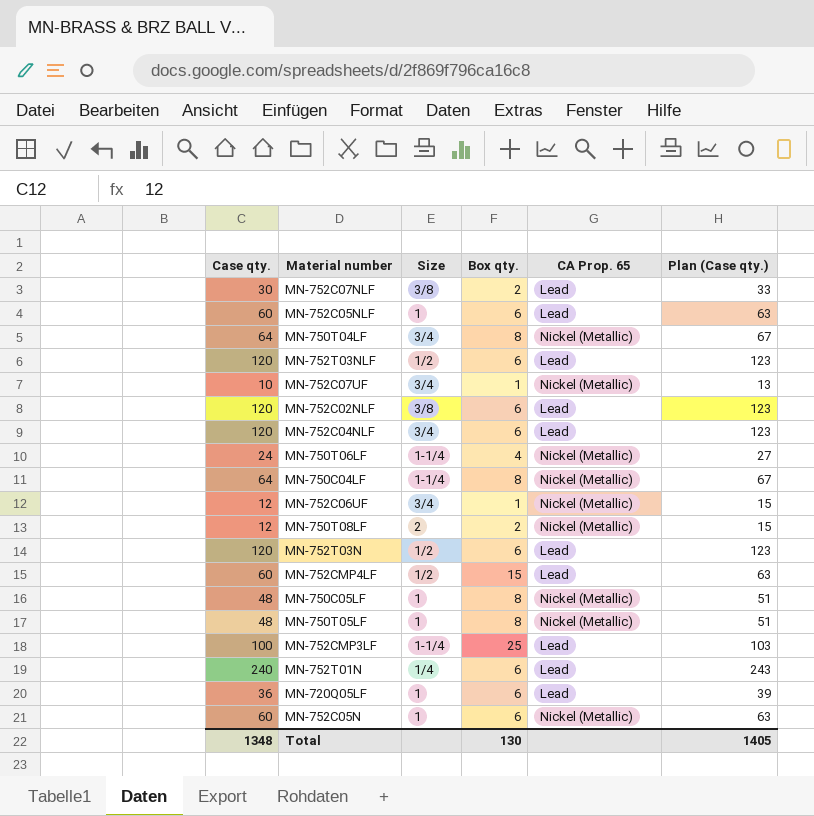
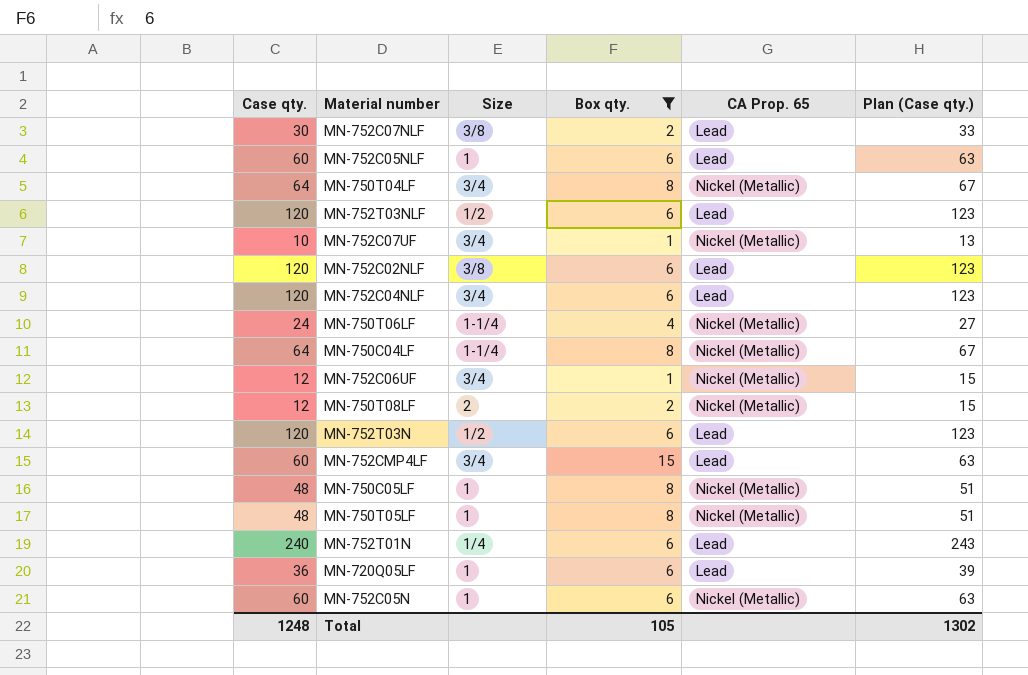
filter: none -> Box qty. != 25
MN-752CMP4LF | Size: 1/2 -> 3/4
Total | Case qty.: 1348 -> 1248
Total | Box qty.: 130 -> 105
Total | Plan (Case qty.): 1405 -> 1302

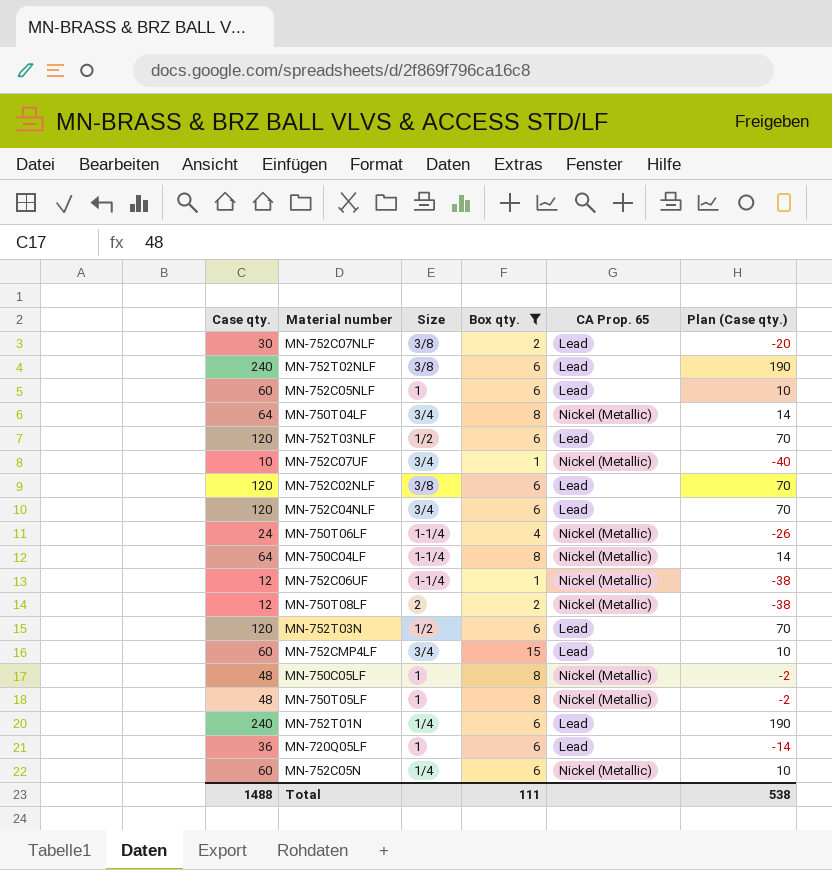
column Plan (Case qty.) | formula: [Case qty.] + 3 -> [Case qty.] - 50
row MN-752T02NLF: none -> 240 | 3/8 | 6 | Lead | 190
MN-752C06UF | Size: 3/4 -> 1-1/4
MN-752C05N | Size: 1 -> 1/4
Total | Case qty.: 1248 -> 1488
Total | Box qty.: 105 -> 111
Total | Plan (Case qty.): 1302 -> 538

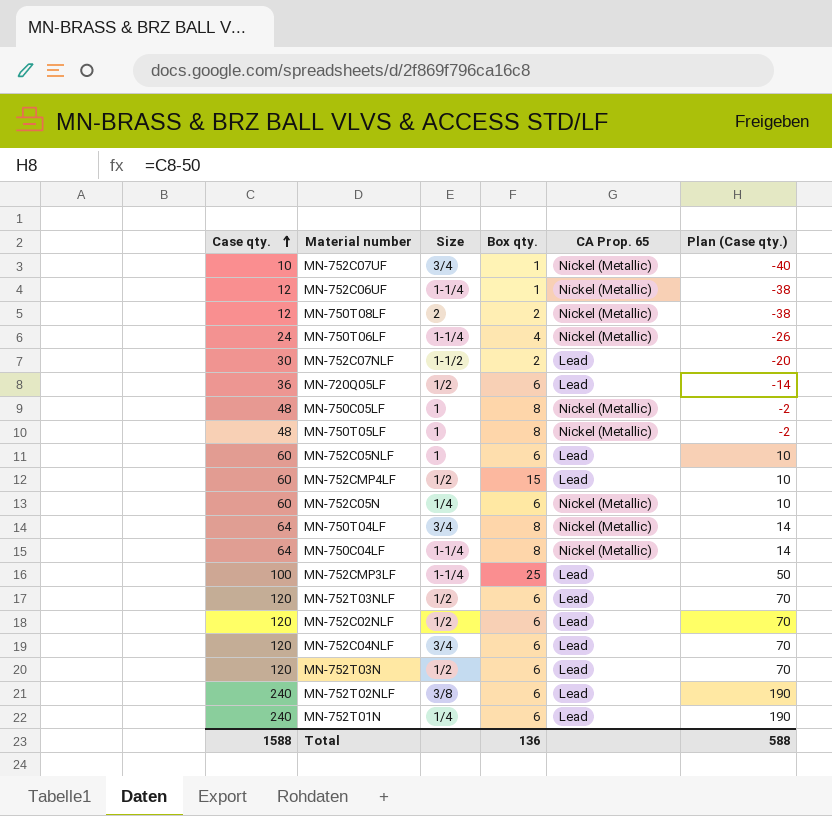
filter: Box qty. != 25 -> none
row order: none -> Case qty. ascending
MN-752C07NLF | Size: 3/8 -> 1-1/2
MN-720Q05LF | Size: 1 -> 1/2
MN-752CMP4LF | Size: 3/4 -> 1/2
MN-752C02NLF | Size: 3/8 -> 1/2
Total | Case qty.: 1488 -> 1588
Total | Box qty.: 111 -> 136
Total | Plan (Case qty.): 538 -> 588

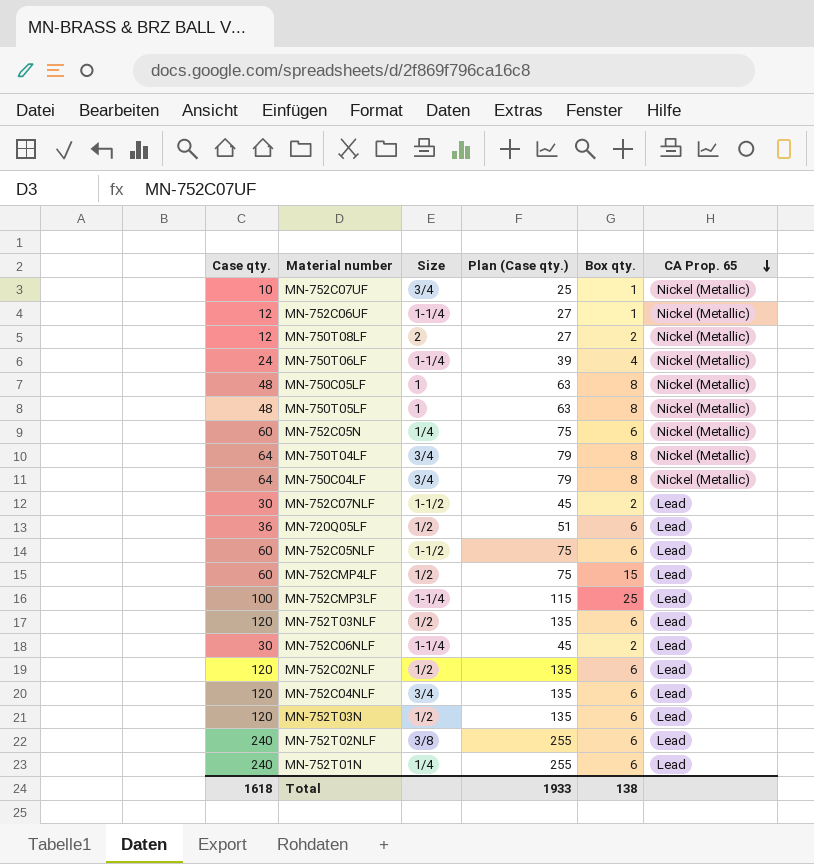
row order: Case qty. ascending -> CA Prop. 65 descending
column Plan (Case qty.) | formula: [Case qty.] - 50 -> [Case qty.] + 15
column Plan (Case qty.) | position: 6 -> 4
MN-750C04LF | Size: 1-1/4 -> 3/4
MN-752C05NLF | Size: 1 -> 1-1/2
row MN-752C06NLF: none -> 30 | 1-1/4 | 45 | 2 | Lead
Total | Case qty.: 1588 -> 1618
Total | Plan (Case qty.): 588 -> 1933
Total | Box qty.: 136 -> 138

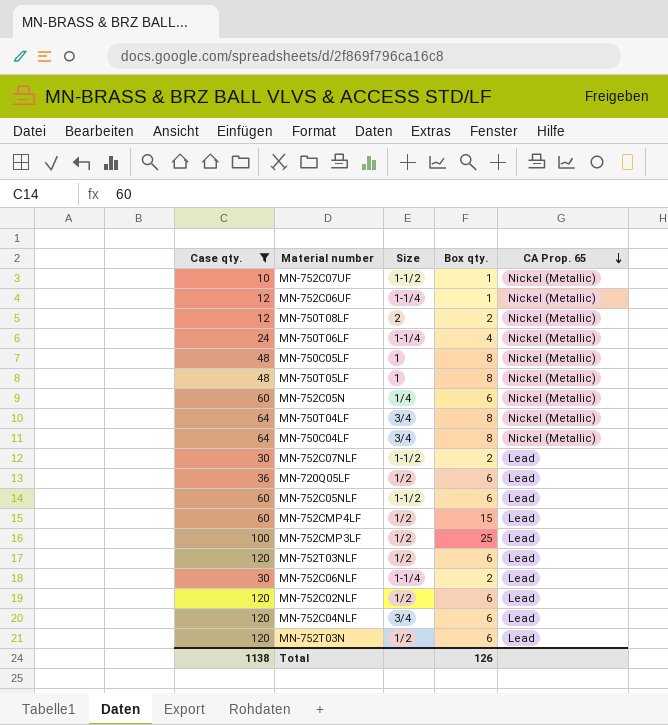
filter: none -> Case qty. != 240
column Plan (Case qty.) | formula: [Case qty.] + 15 -> none
MN-752C07UF | Size: 3/4 -> 1-1/2
MN-752CMP3LF | Size: 1-1/4 -> 1/2
Total | Case qty.: 1618 -> 1138
Total | Box qty.: 138 -> 126

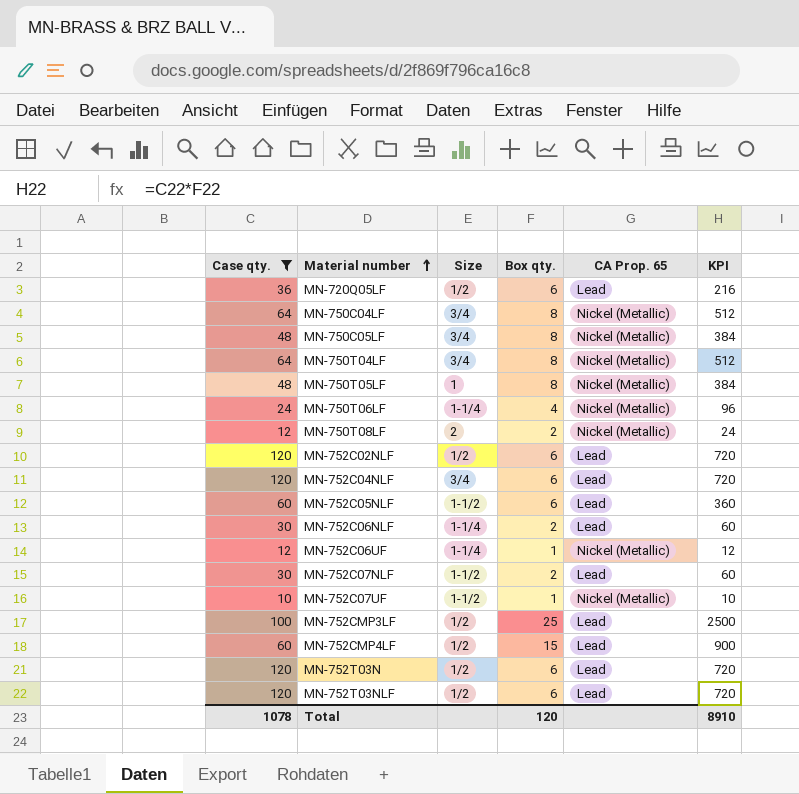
row order: CA Prop. 65 descending -> Material number ascending
column KPI | formula: none -> [Case qty.] * [Box qty.]
row MN-752C05N: 60 | 1/4 | 6 | Nickel (Metallic) -> none
MN-750C05LF | Size: 1 -> 3/4
Total | Case qty.: 1138 -> 1078
Total | Box qty.: 126 -> 120

